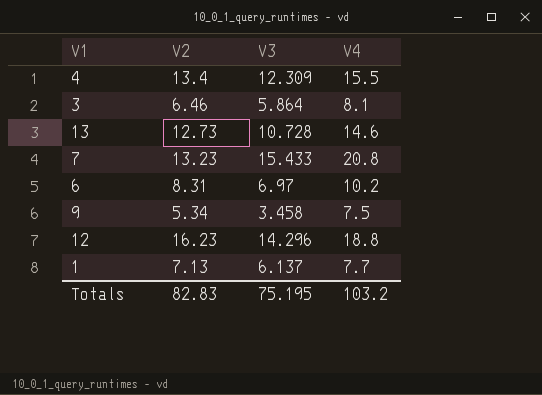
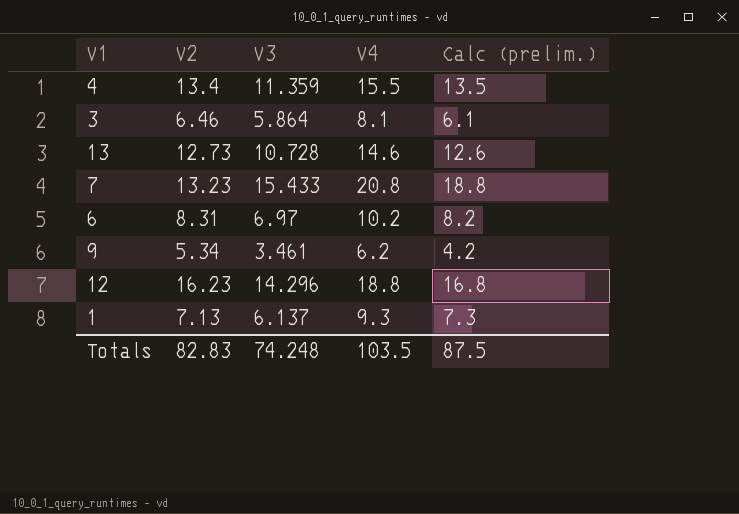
column Calc (prelim.) | formula: none -> [V4] - 2
4 | V3: 12.309 -> 11.359
9 | V3: 3.458 -> 3.461
9 | V4: 7.5 -> 6.2
1 | V4: 7.7 -> 9.3
Totals | V3: 75.195 -> 74.248
Totals | V4: 103.2 -> 103.5

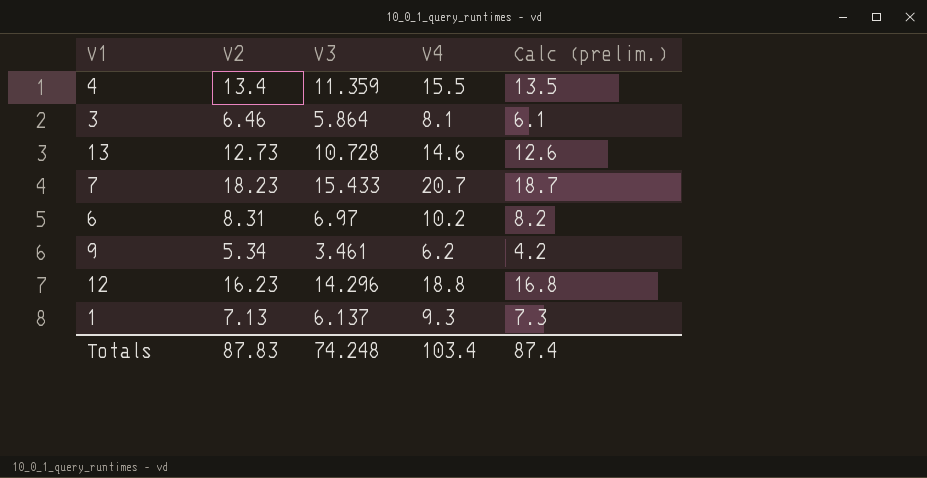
7 | V2: 13.23 -> 18.23
7 | V4: 20.8 -> 20.7
7 | Calc (prelim.): 18.8 -> 18.7
Totals | V2: 82.83 -> 87.83
Totals | V4: 103.5 -> 103.4
Totals | Calc (prelim.): 87.5 -> 87.4

